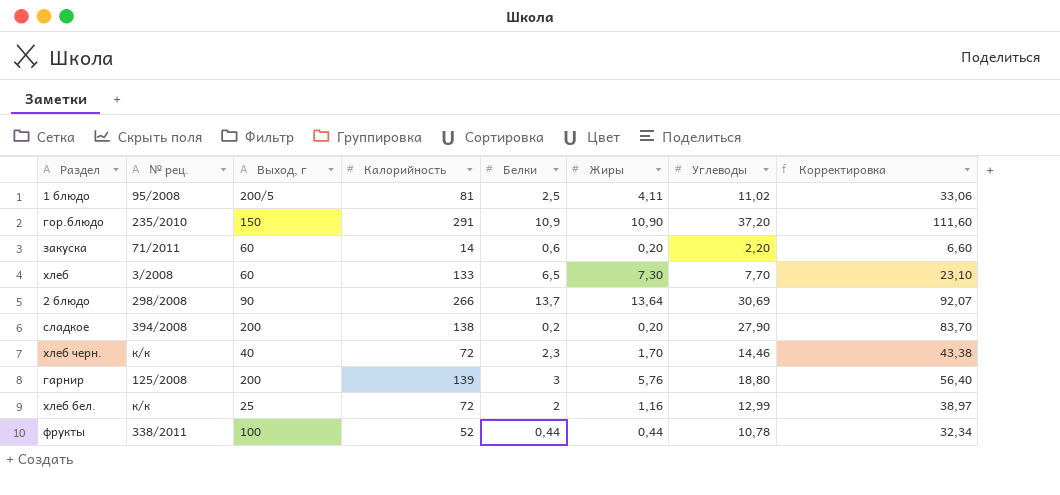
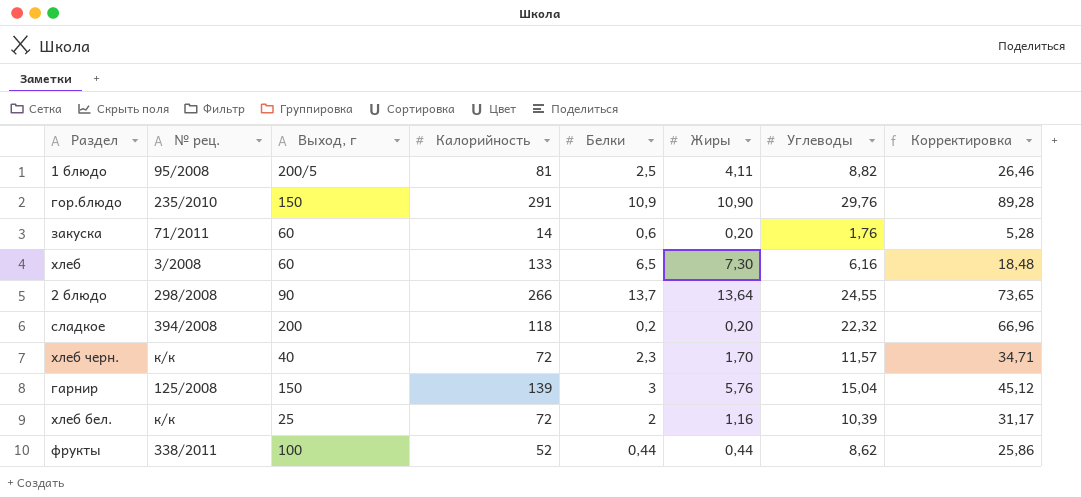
1 блюдо | Углеводы: 11,02 -> 8,82
1 блюдо | Корректировка: 33,06 -> 26,46
гор.блюдо | Углеводы: 37,20 -> 29,76
гор.блюдо | Корректировка: 111,60 -> 89,28
закуска | Углеводы: 2,20 -> 1,76
закуска | Корректировка: 6,60 -> 5,28
хлеб | Углеводы: 7,70 -> 6,16
хлеб | Корректировка: 23,10 -> 18,48
2 блюдо | Углеводы: 30,69 -> 24,55
2 блюдо | Корректировка: 92,07 -> 73,65
сладкое | Калорийность: 138 -> 118
сладкое | Углеводы: 27,90 -> 22,32
сладкое | Корректировка: 83,70 -> 66,96
хлеб черн. | Углеводы: 14,46 -> 11,57
хлеб черн. | Корректировка: 43,38 -> 34,71
гарнир | Выход, г: 200 -> 150
гарнир | Углеводы: 18,80 -> 15,04
гарнир | Корректировка: 56,40 -> 45,12
хлеб бел. | Углеводы: 12,99 -> 10,39
хлеб бел. | Корректировка: 38,97 -> 31,17
фрукты | Углеводы: 10,78 -> 8,62
фрукты | Корректировка: 32,34 -> 25,86

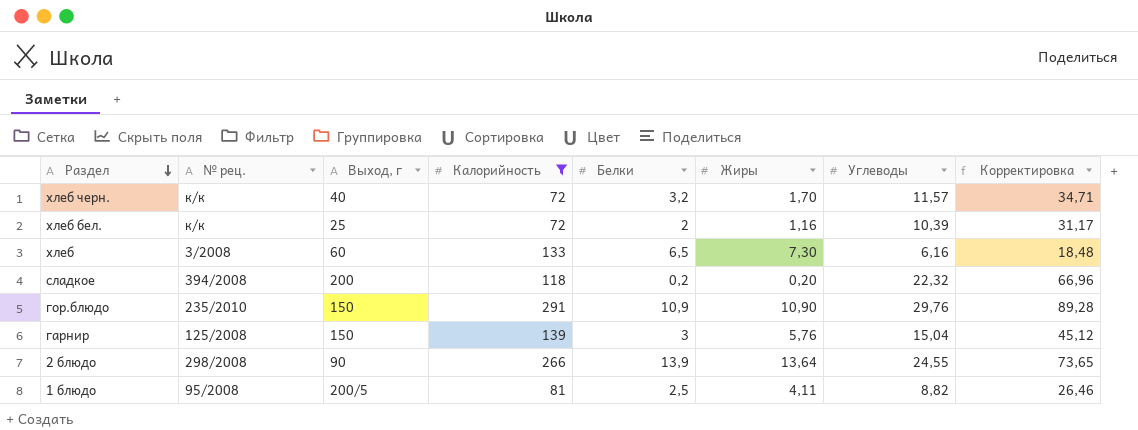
filter: none -> Калорийность >= 72
row order: none -> Раздел descending
хлеб черн. | Белки: 2,3 -> 3,2
2 блюдо | Белки: 13,7 -> 13,9

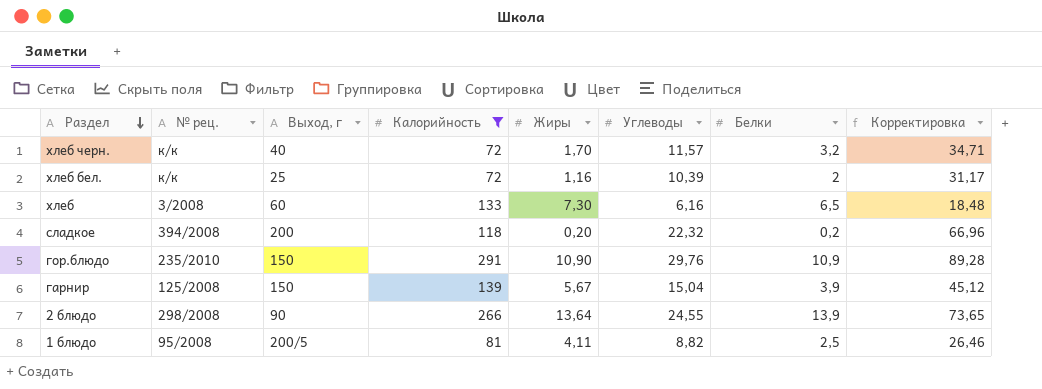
column Белки | position: 5 -> 7
гарнир | Жиры: 5,76 -> 5,67
гарнир | Белки: 3 -> 3,9

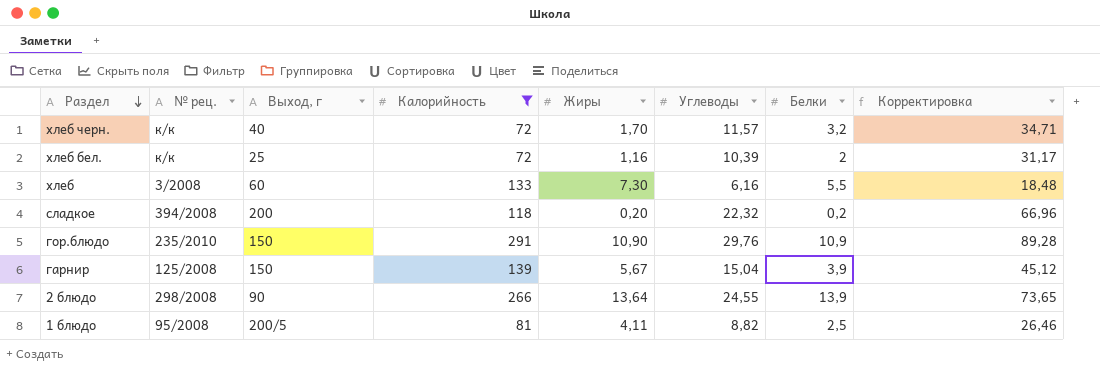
хлеб | Белки: 6,5 -> 5,5

